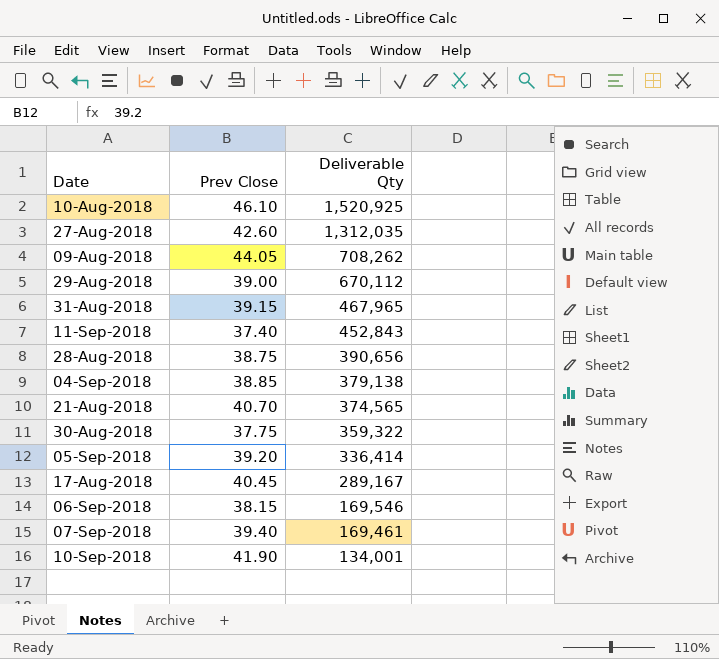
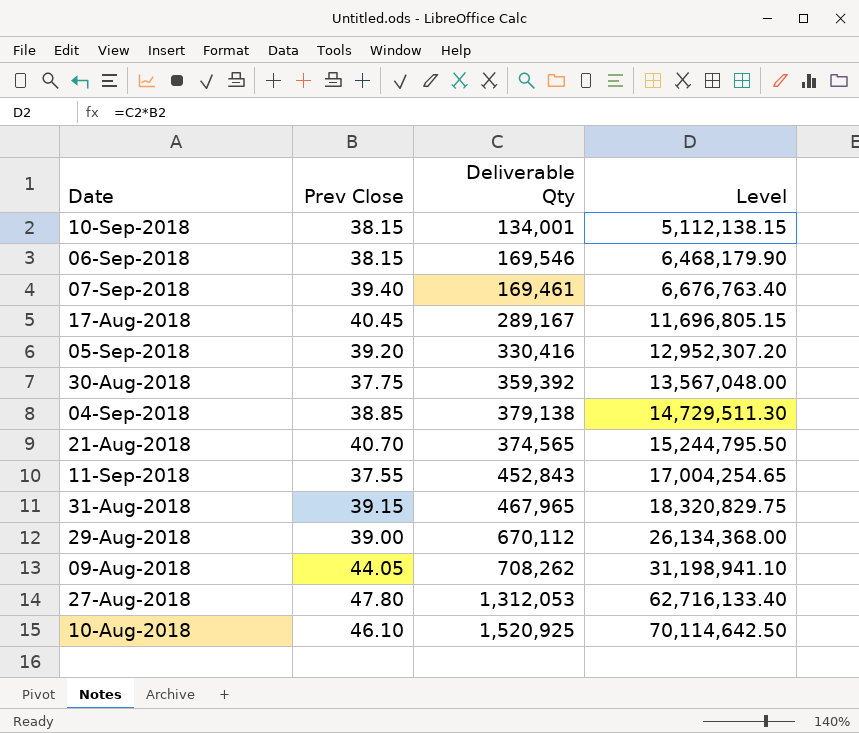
row order: Deliverable Qty descending -> Level ascending
column Level | formula: none -> [Prev Close] * [Deliverable Qty]
row 28-Aug-2018: 38.75 | 390,656 -> none
10-Sep-2018 | Prev Close: 41.90 -> 38.15
05-Sep-2018 | Deliverable Qty: 336,414 -> 330,416
30-Aug-2018 | Deliverable Qty: 359,322 -> 359,392
11-Sep-2018 | Prev Close: 37.40 -> 37.55
27-Aug-2018 | Prev Close: 42.60 -> 47.80
27-Aug-2018 | Deliverable Qty: 1,312,035 -> 1,312,053

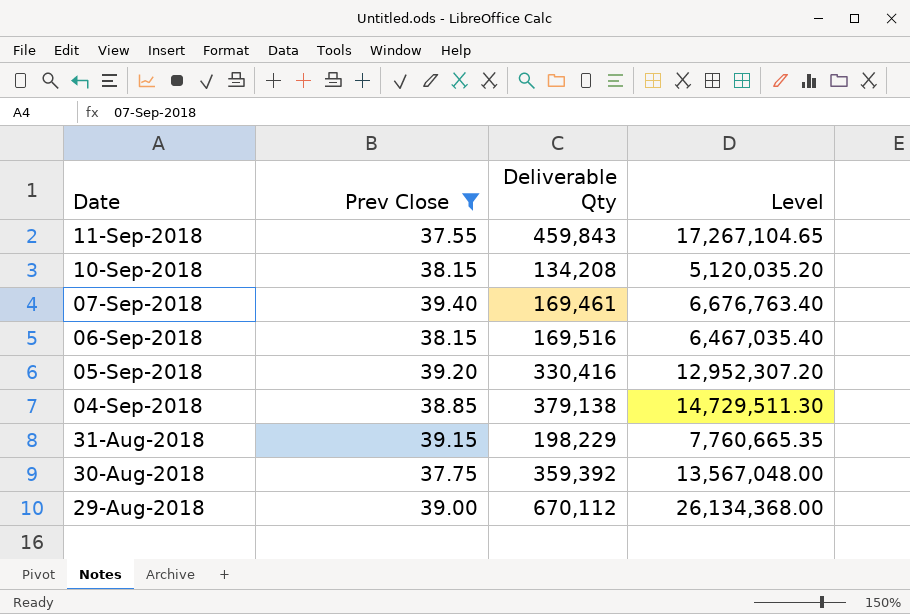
filter: none -> Prev Close <= 39.40
row order: Level ascending -> Date descending
11-Sep-2018 | Deliverable Qty: 452,843 -> 459,843
11-Sep-2018 | Level: 17,004,254.65 -> 17,267,104.65
10-Sep-2018 | Deliverable Qty: 134,001 -> 134,208
10-Sep-2018 | Level: 5,112,138.15 -> 5,120,035.20
06-Sep-2018 | Deliverable Qty: 169,546 -> 169,516
06-Sep-2018 | Level: 6,468,179.90 -> 6,467,035.40
31-Aug-2018 | Deliverable Qty: 467,965 -> 198,229
31-Aug-2018 | Level: 18,320,829.75 -> 7,760,665.35

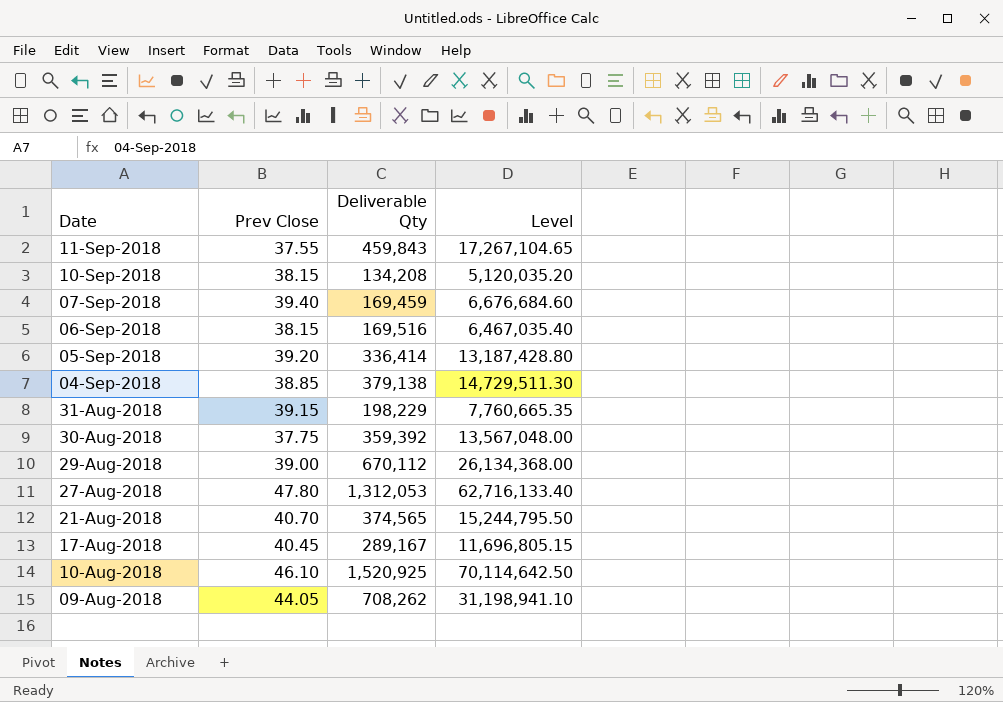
filter: Prev Close <= 39.40 -> none
07-Sep-2018 | Deliverable Qty: 169,461 -> 169,459
07-Sep-2018 | Level: 6,676,763.40 -> 6,676,684.60
05-Sep-2018 | Deliverable Qty: 330,416 -> 336,414
05-Sep-2018 | Level: 12,952,307.20 -> 13,187,428.80

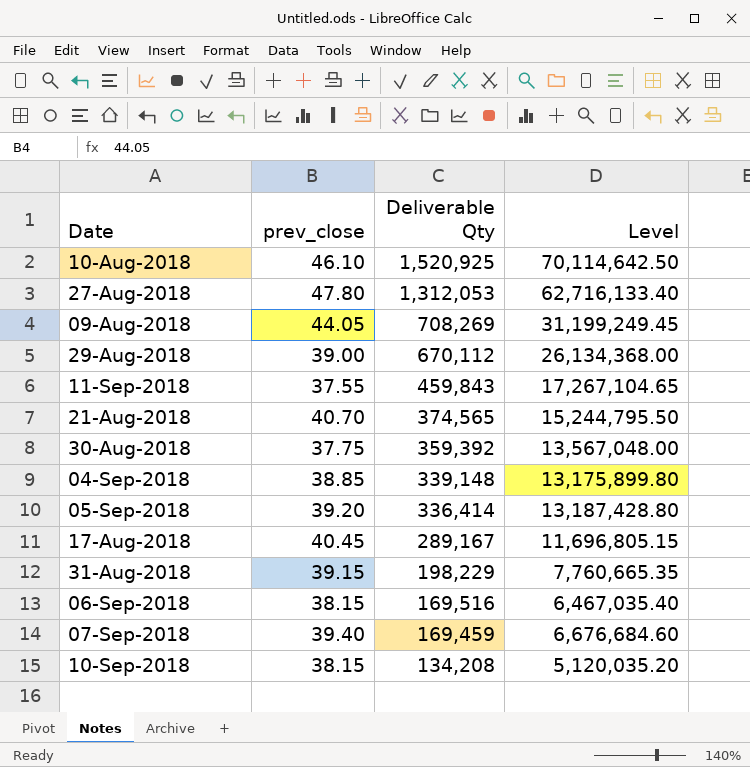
row order: Date descending -> Deliverable Qty descending
column name: Prev Close -> prev_close
09-Aug-2018 | Deliverable Qty: 708,262 -> 708,269
09-Aug-2018 | Level: 31,198,941.10 -> 31,199,249.45
04-Sep-2018 | Deliverable Qty: 379,138 -> 339,148
04-Sep-2018 | Level: 14,729,511.30 -> 13,175,899.80

